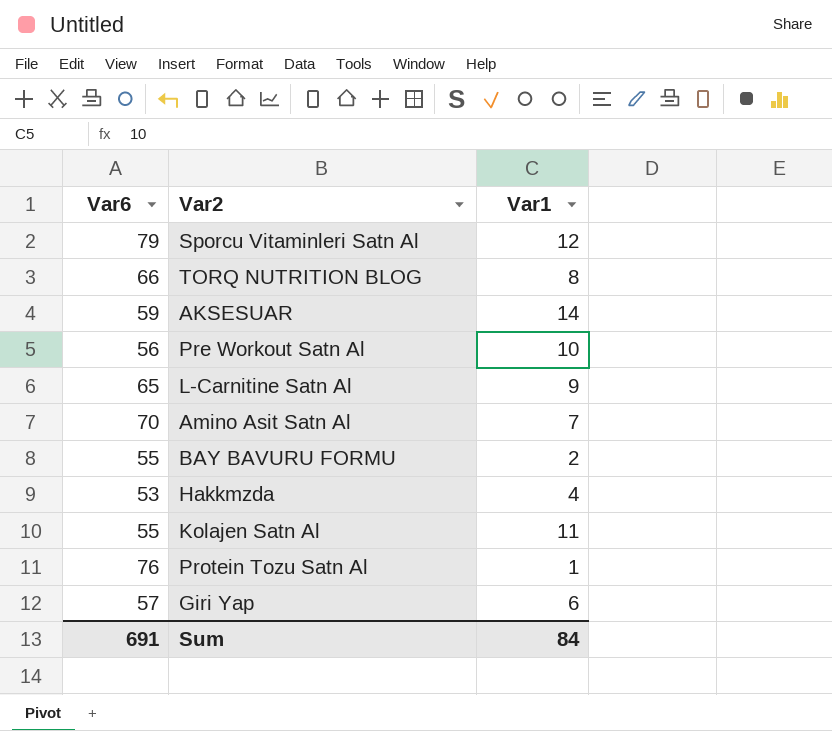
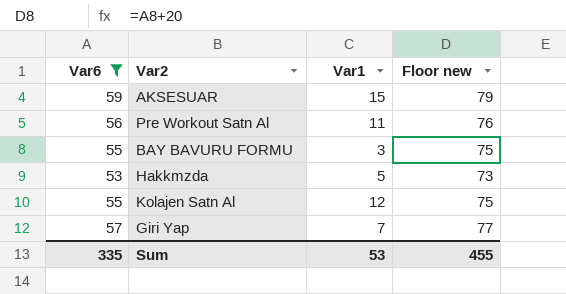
filter: none -> Var6 <= 59
column Floor new | formula: none -> [Var6] + 20
AKSESUAR | Var1: 14 -> 15
Pre Workout Satn Al | Var1: 10 -> 11
BAY BAVURU FORMU | Var1: 2 -> 3
Hakkmzda | Var1: 4 -> 5
Kolajen Satn Al | Var1: 11 -> 12
Giri Yap | Var1: 6 -> 7
Sum | Var6: 691 -> 335
Sum | Var1: 84 -> 53

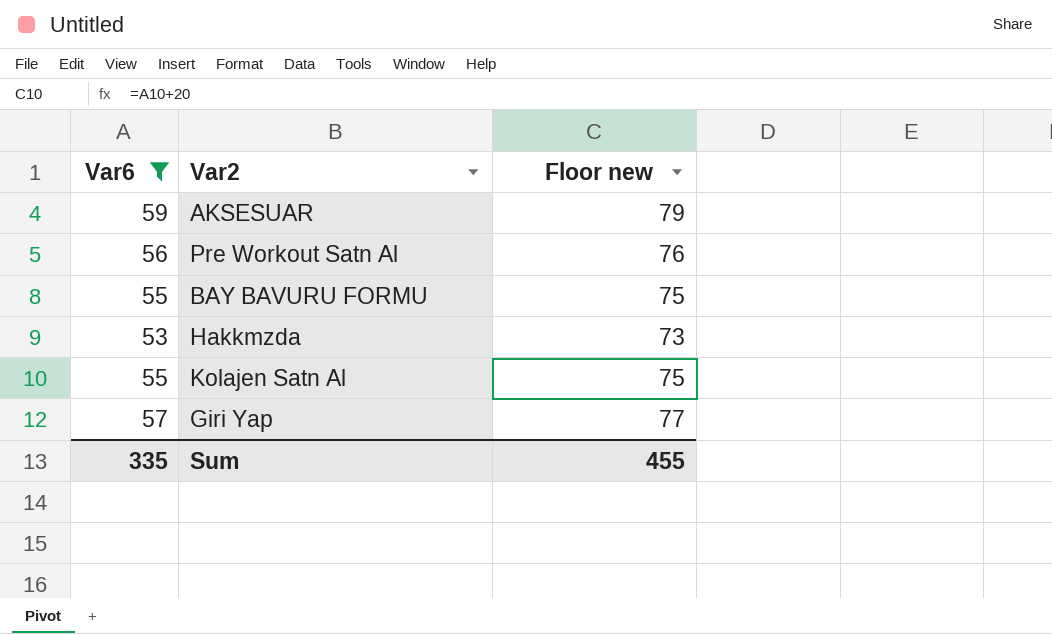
column Var1 | position: 3 -> none

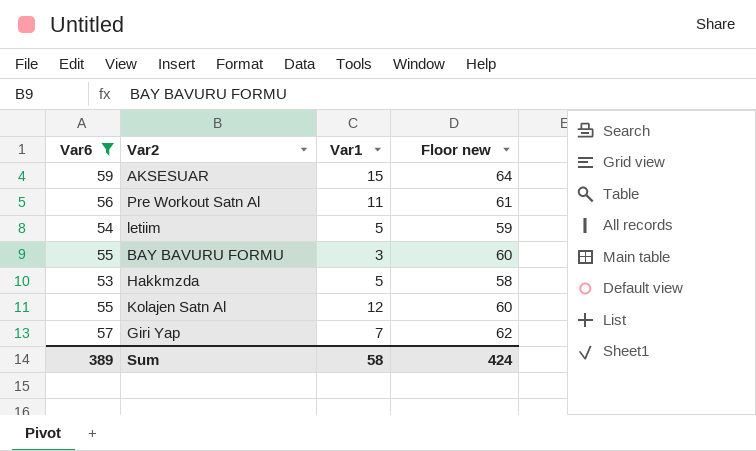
column Var1 | position: none -> 3
column Floor new | formula: [Var6] + 20 -> [Var6] + 5
row letiim: none -> 54 | 5 | 59
Sum | Var6: 335 -> 389
Sum | Floor new: 455 -> 424

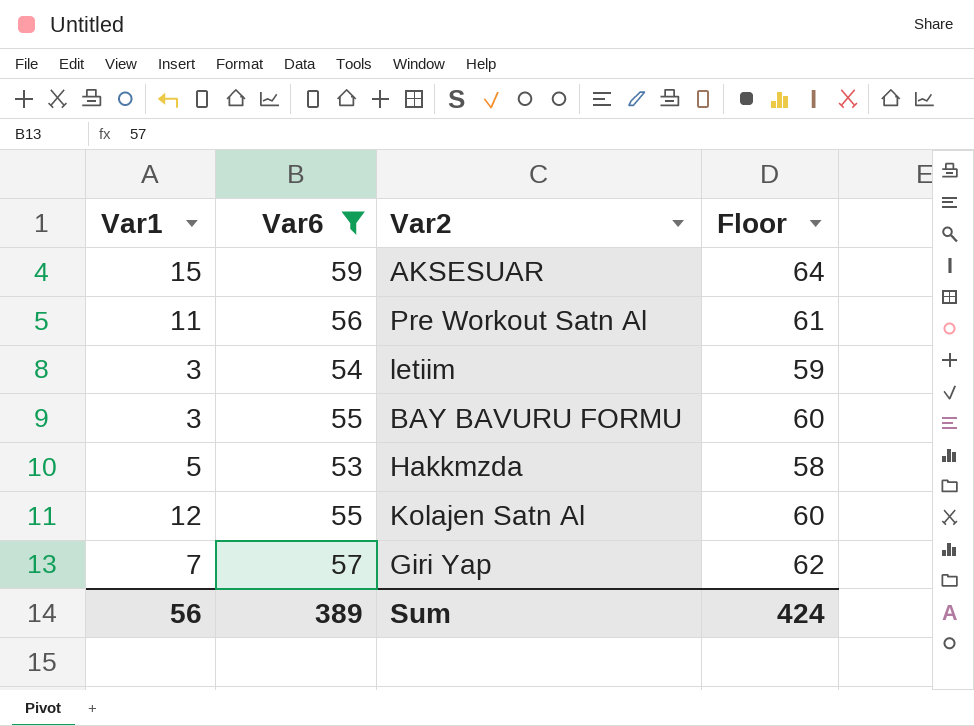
column Var1 | position: 3 -> 1
column name: Floor new -> Floor
letiim | Var1: 5 -> 3
Sum | Var1: 58 -> 56

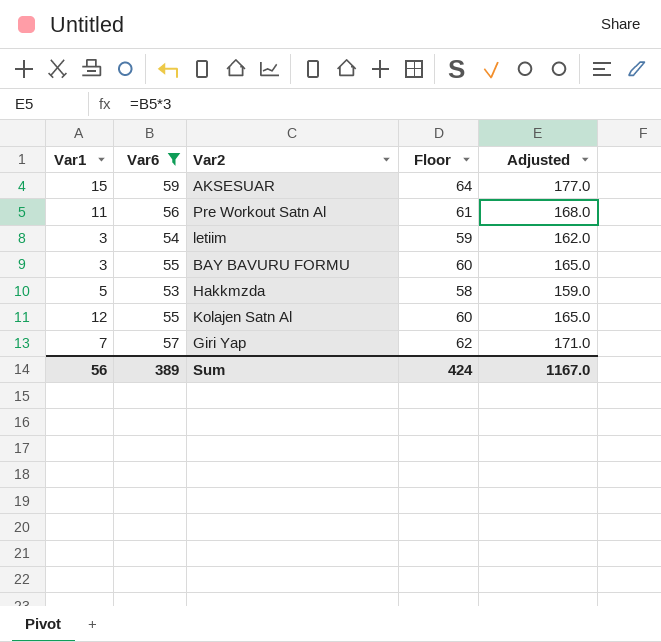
column Adjusted | formula: none -> [Var6] * 3

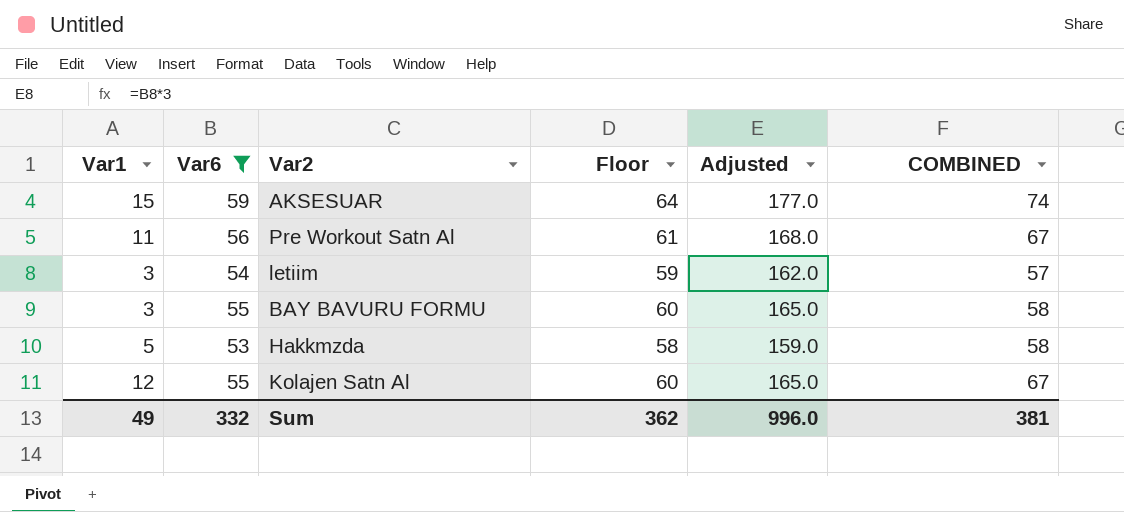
column COMBINED | formula: none -> [Var1] + [Var6]
row Giri Yap: 7 | 57 | 62 | 171.0 -> none
Sum | Var1: 56 -> 49
Sum | Var6: 389 -> 332
Sum | Floor: 424 -> 362
Sum | Adjusted: 1167.0 -> 996.0

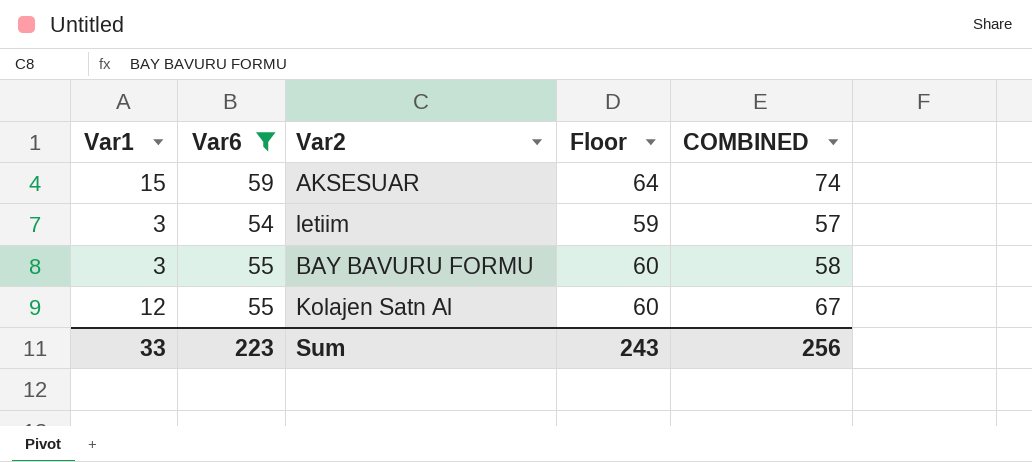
column Adjusted | formula: [Var6] * 3 -> none
row Pre Workout Satn Al: 11 | 56 | 61 | 168.0 | 67 -> none
row Hakkmzda: 5 | 53 | 58 | 159.0 | 58 -> none
Sum | Var1: 49 -> 33
Sum | Var6: 332 -> 223
Sum | Floor: 362 -> 243
Sum | COMBINED: 381 -> 256

